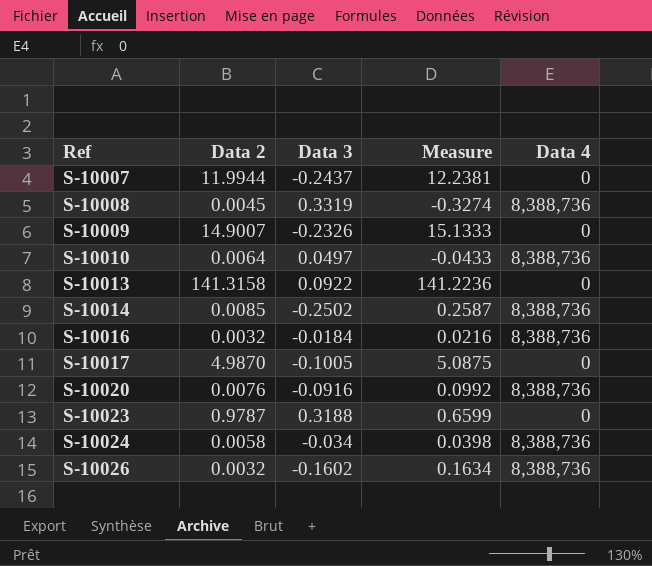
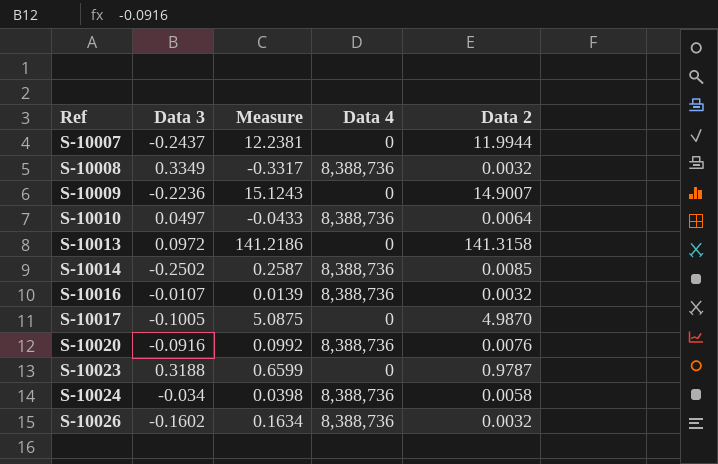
column Data 2 | position: 2 -> 5
S-10008 | Data 3: 0.3319 -> 0.3349
S-10008 | Measure: -0.3274 -> -0.3317
S-10008 | Data 2: 0.0045 -> 0.0032
S-10009 | Data 3: -0.2326 -> -0.2236
S-10009 | Measure: 15.1333 -> 15.1243
S-10013 | Data 3: 0.0922 -> 0.0972
S-10013 | Measure: 141.2236 -> 141.2186
S-10016 | Data 3: -0.0184 -> -0.0107
S-10016 | Measure: 0.0216 -> 0.0139

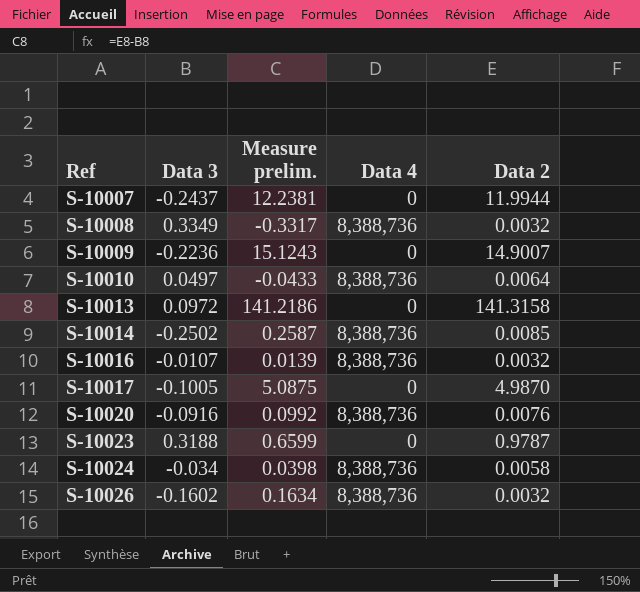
column name: Measure -> Measure prelim.

